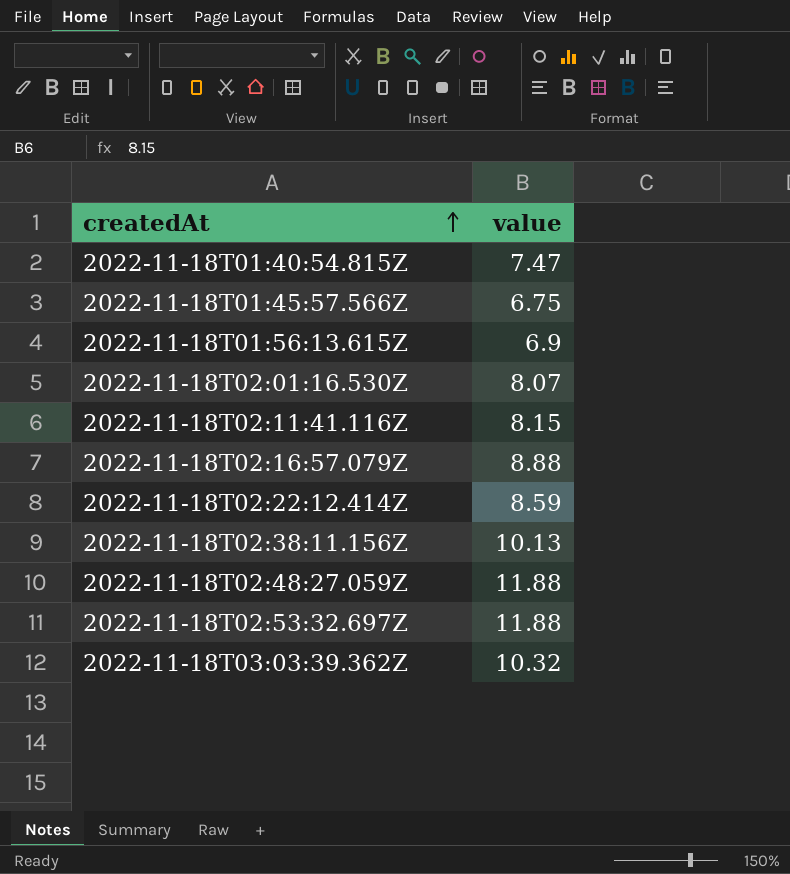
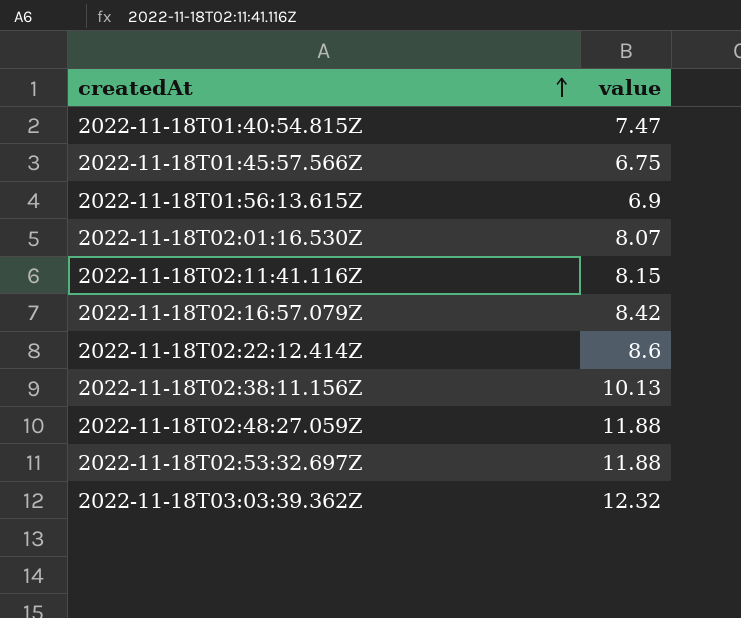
2022-11-18T02:16:57.079Z | value: 8.88 -> 8.42
2022-11-18T02:22:12.414Z | value: 8.59 -> 8.6
2022-11-18T03:03:39.362Z | value: 10.32 -> 12.32

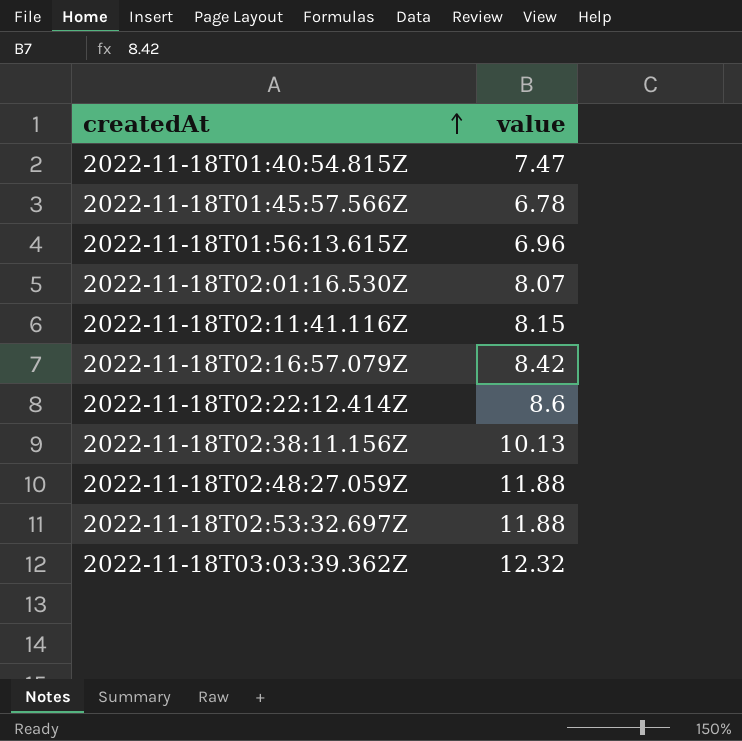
2022-11-18T01:45:57.566Z | value: 6.75 -> 6.78
2022-11-18T01:56:13.615Z | value: 6.9 -> 6.96

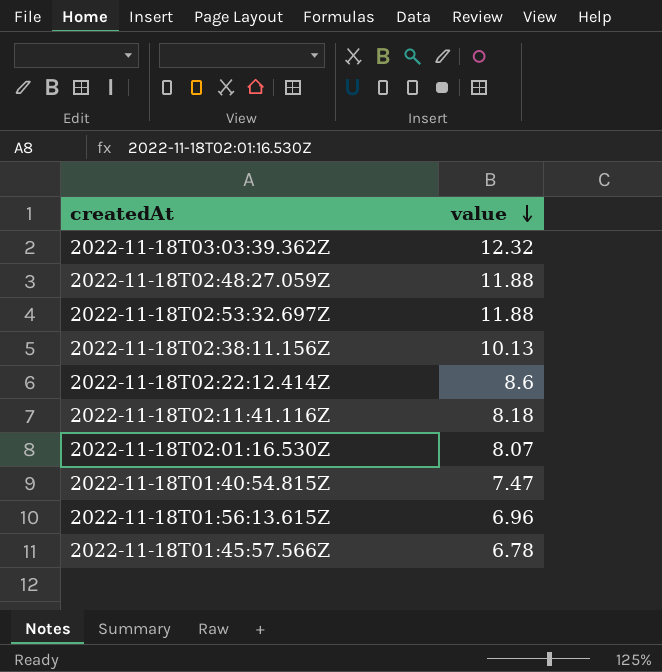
row order: createdAt ascending -> value descending
row 2022-11-18T02:16:57.079Z: 8.42 -> none
2022-11-18T02:11:41.116Z | value: 8.15 -> 8.18

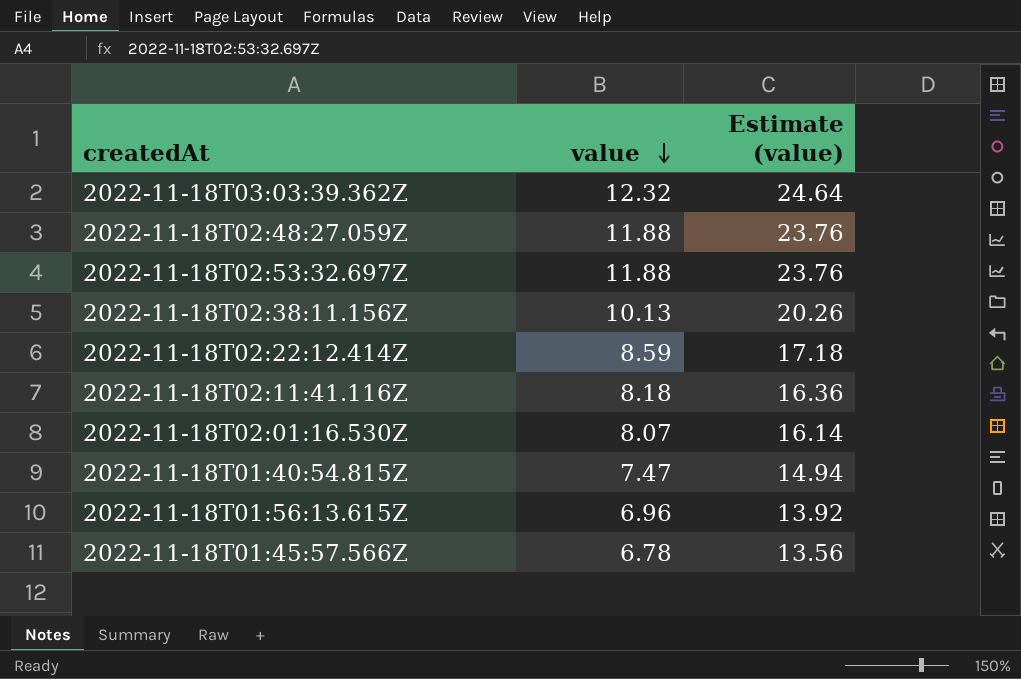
column Estimate (value) | formula: none -> [value] * 2
2022-11-18T02:22:12.414Z | value: 8.6 -> 8.59

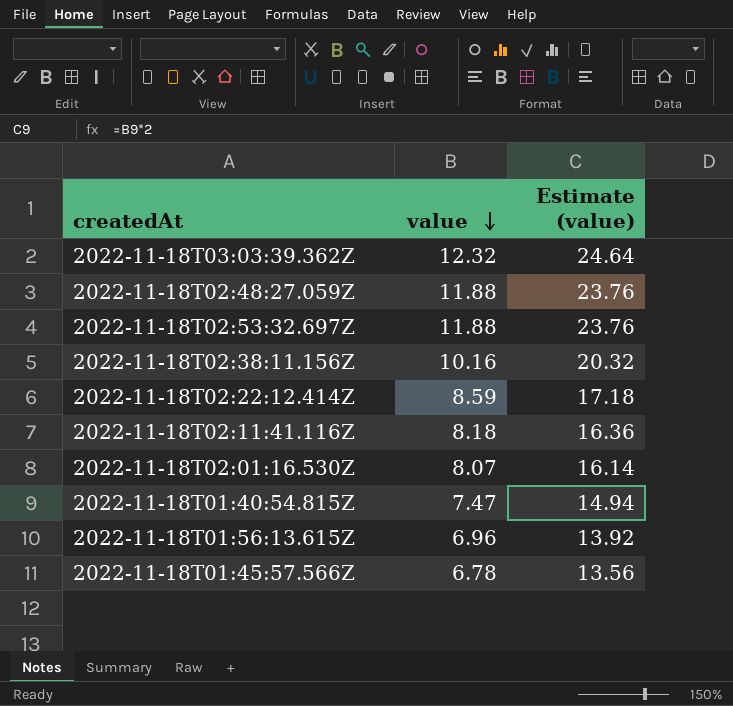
2022-11-18T02:38:11.156Z | value: 10.13 -> 10.16
2022-11-18T02:38:11.156Z | Estimate (value): 20.26 -> 20.32

